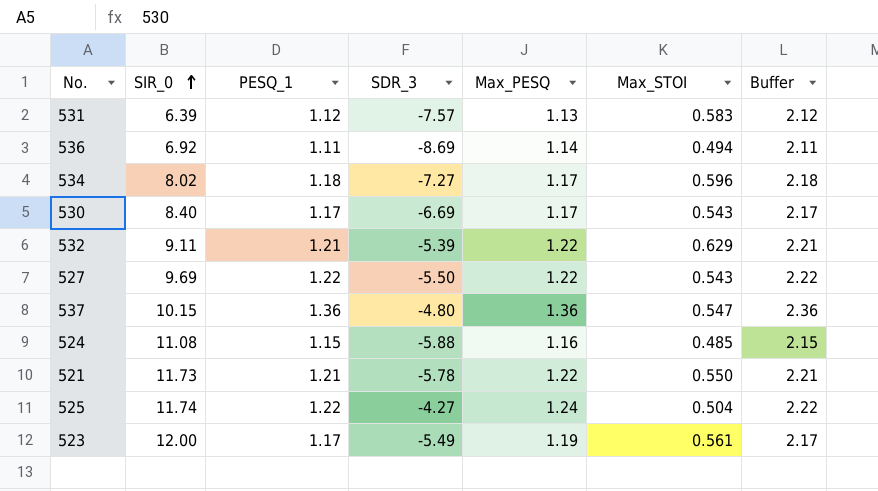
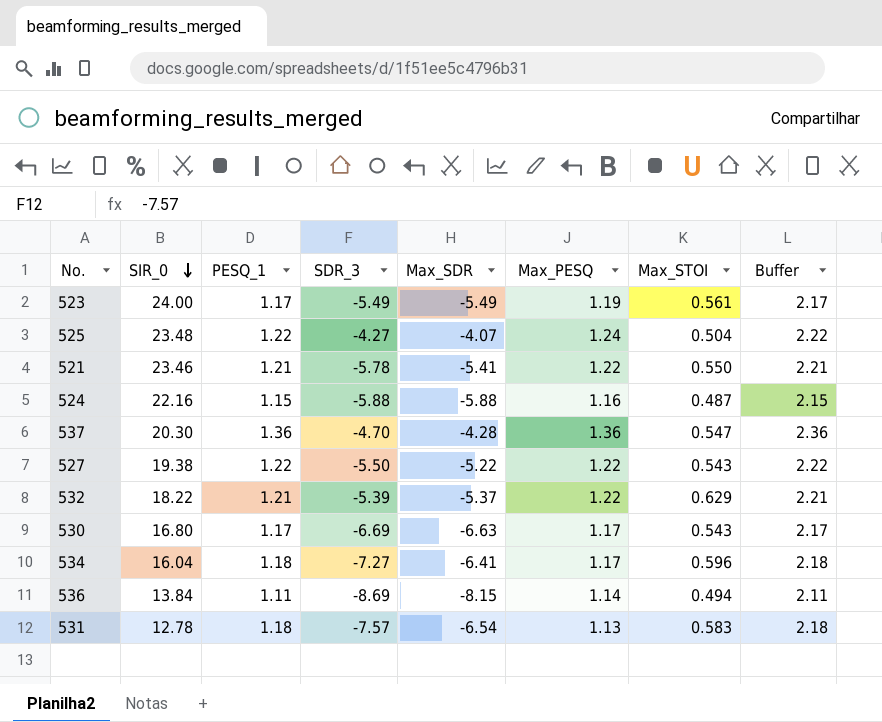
row order: SIR_0 ascending -> SIR_0 descending
column Max_SDR | position: none -> 5
523 | SIR_0: 12.00 -> 24.00
525 | SIR_0: 11.74 -> 23.48
521 | SIR_0: 11.73 -> 23.46
524 | SIR_0: 11.08 -> 22.16
524 | Max_STOI: 0.485 -> 0.487
537 | SIR_0: 10.15 -> 20.30
537 | SDR_3: -4.80 -> -4.70
527 | SIR_0: 9.69 -> 19.38
532 | SIR_0: 9.11 -> 18.22
530 | SIR_0: 8.40 -> 16.80
534 | SIR_0: 8.02 -> 16.04
536 | SIR_0: 6.92 -> 13.84
531 | SIR_0: 6.39 -> 12.78
531 | PESQ_1: 1.12 -> 1.18
531 | Buffer: 2.12 -> 2.18

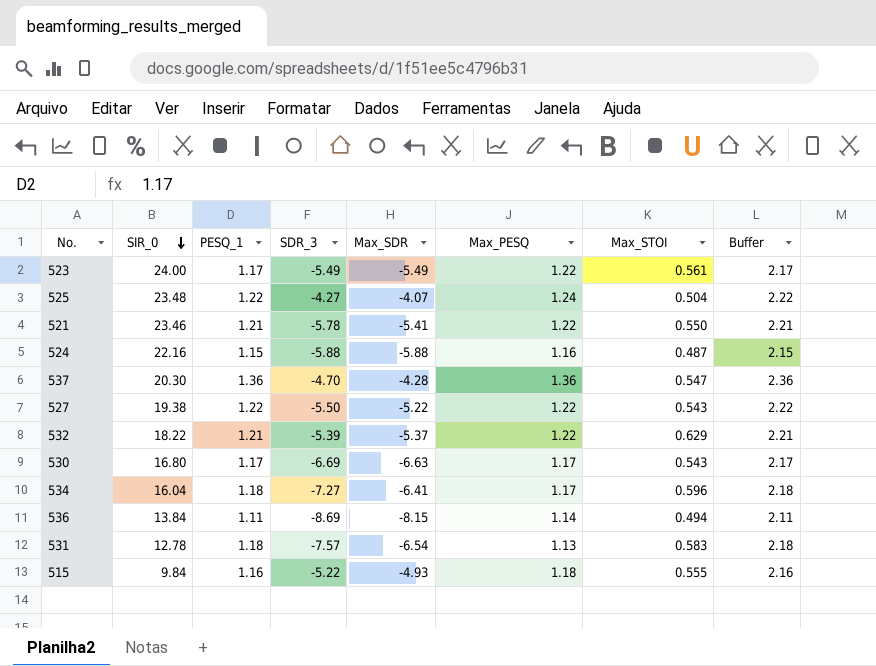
523 | Max_PESQ: 1.19 -> 1.22
row 515: none -> 9.84 | 1.16 | -5.22 | -4.93 | 1.18 | 0.555 | 2.16

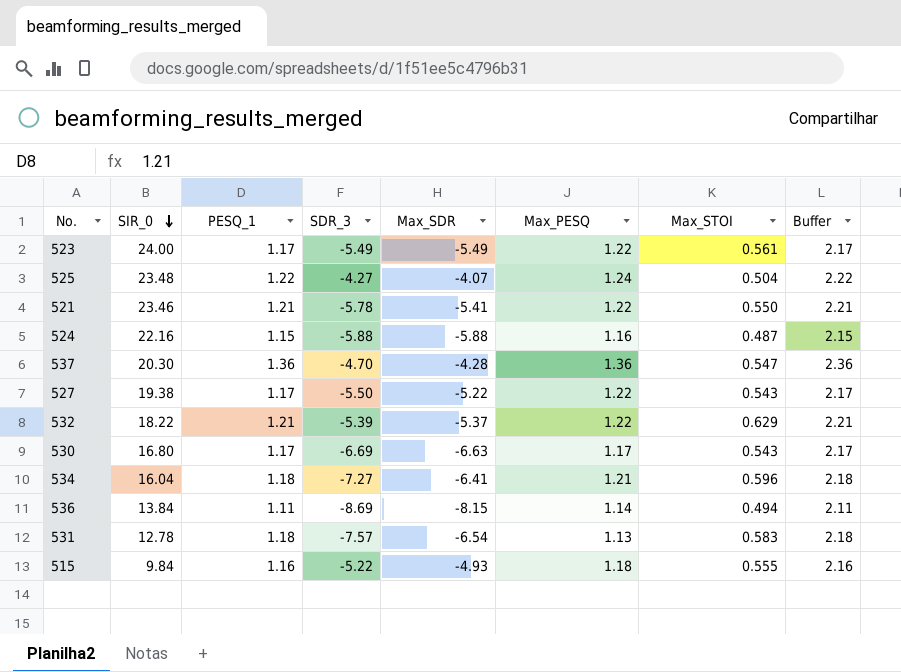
527 | PESQ_1: 1.22 -> 1.17
527 | Buffer: 2.22 -> 2.17
534 | Max_PESQ: 1.17 -> 1.21

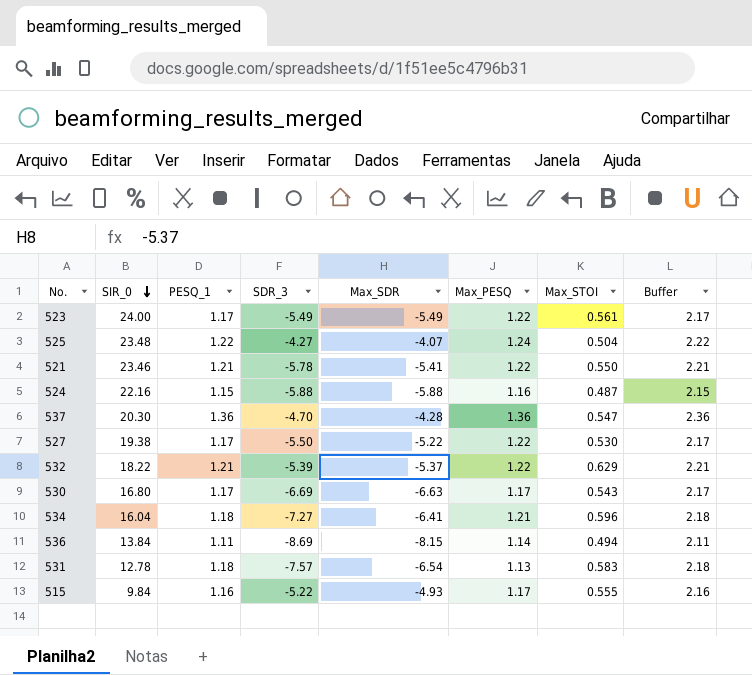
527 | Max_STOI: 0.543 -> 0.530
515 | Max_PESQ: 1.18 -> 1.17

